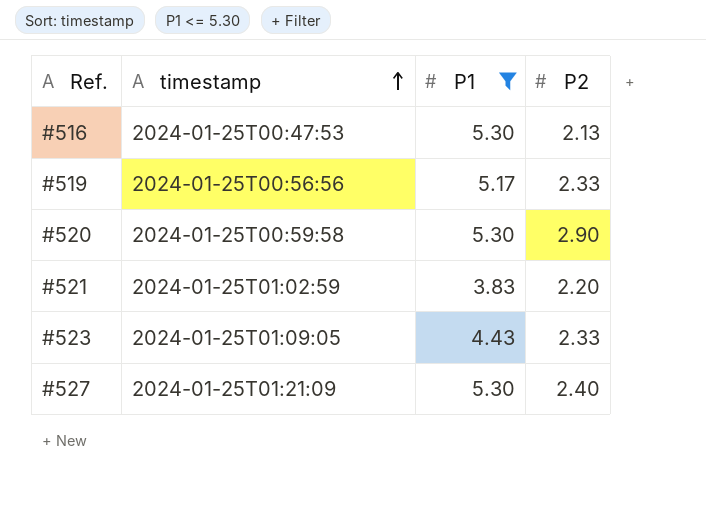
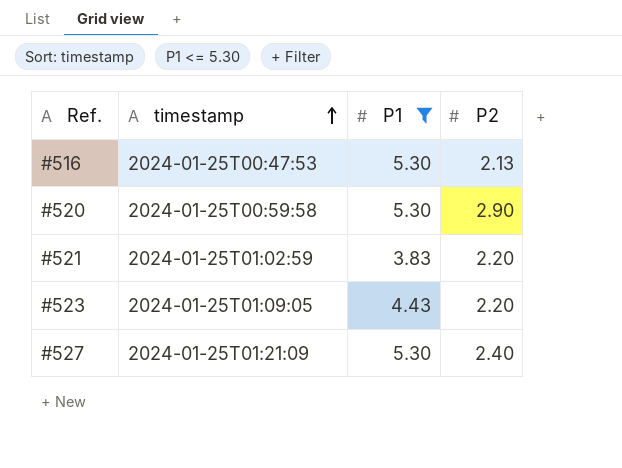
row #519: 2024-01-25T00:56:56 | 5.17 | 2.33 -> none
#523 | P2: 2.33 -> 2.20

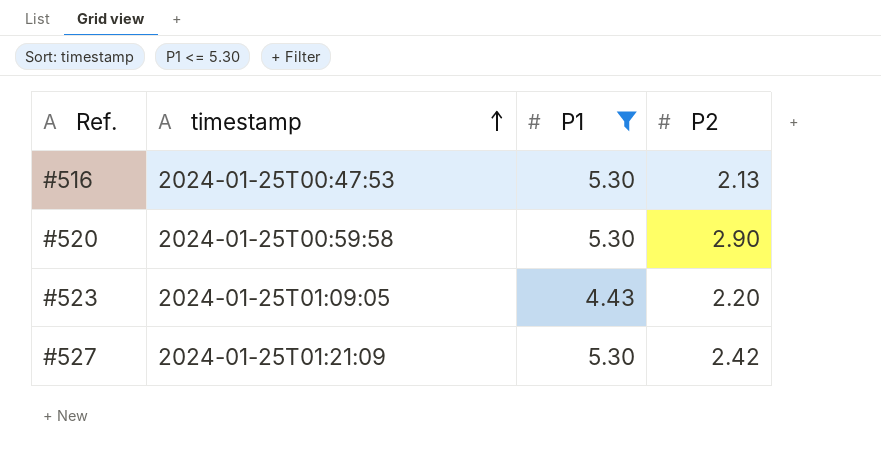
row #521: 2024-01-25T01:02:59 | 3.83 | 2.20 -> none
#527 | P2: 2.40 -> 2.42

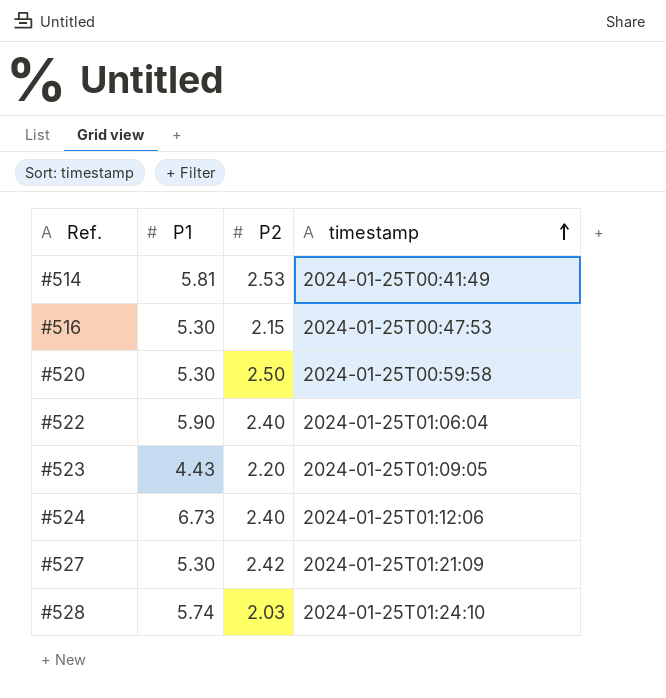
filter: P1 <= 5.30 -> none
column timestamp | position: 2 -> 4
#516 | P2: 2.13 -> 2.15
#520 | P2: 2.90 -> 2.50

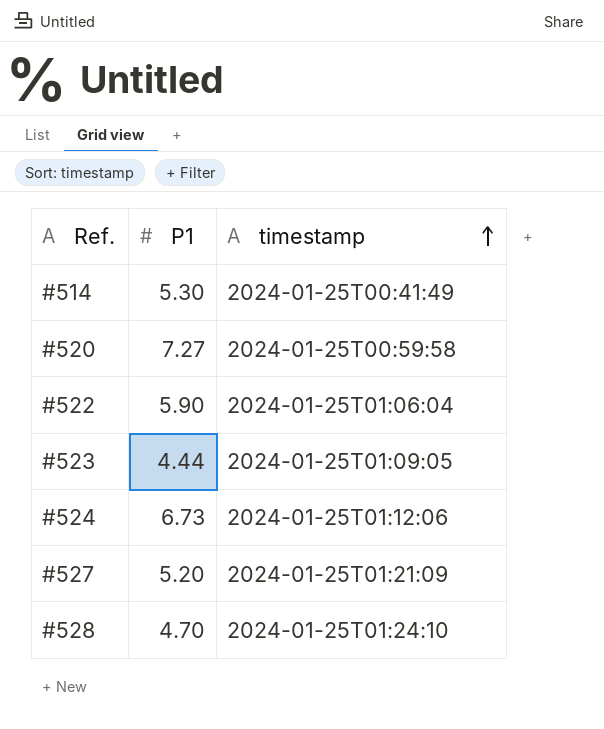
column P2 | position: 3 -> none
row #516: 5.30 | 2.15 | 2024-01-25T00:47:53 -> none
#514 | P1: 5.81 -> 5.30
#520 | P1: 5.30 -> 7.27
#523 | P1: 4.43 -> 4.44
#527 | P1: 5.30 -> 5.20
#528 | P1: 5.74 -> 4.70

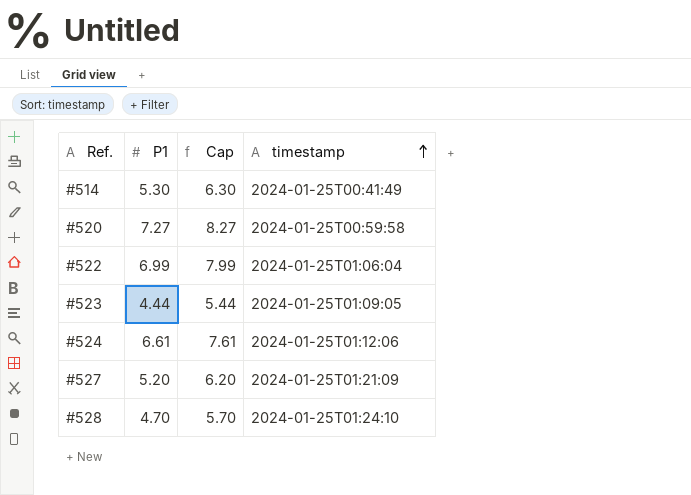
column Cap | formula: none -> [P1] + 1
#522 | P1: 5.90 -> 6.99
#524 | P1: 6.73 -> 6.61

